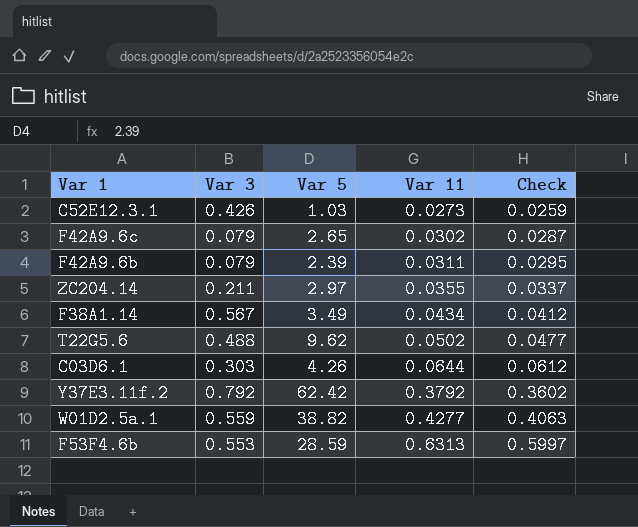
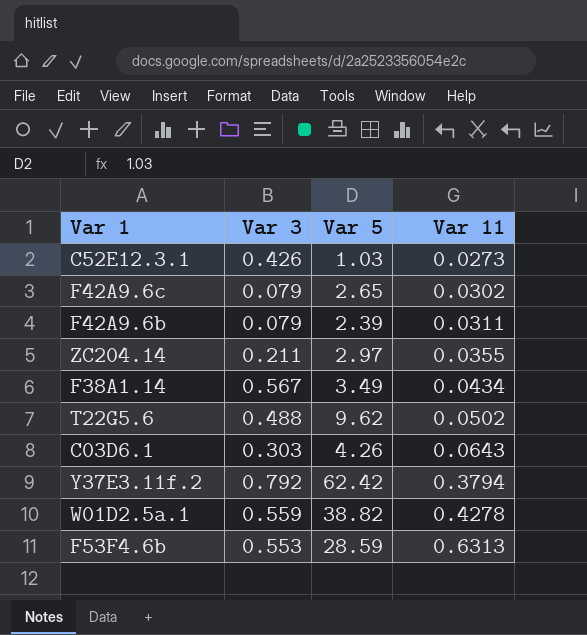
column Check | formula: [Var 11] * 0.95 -> none
C03D6.1 | Var 11: 0.0644 -> 0.0643
Y37E3.11f.2 | Var 11: 0.3792 -> 0.3794
W01D2.5a.1 | Var 11: 0.4277 -> 0.4278

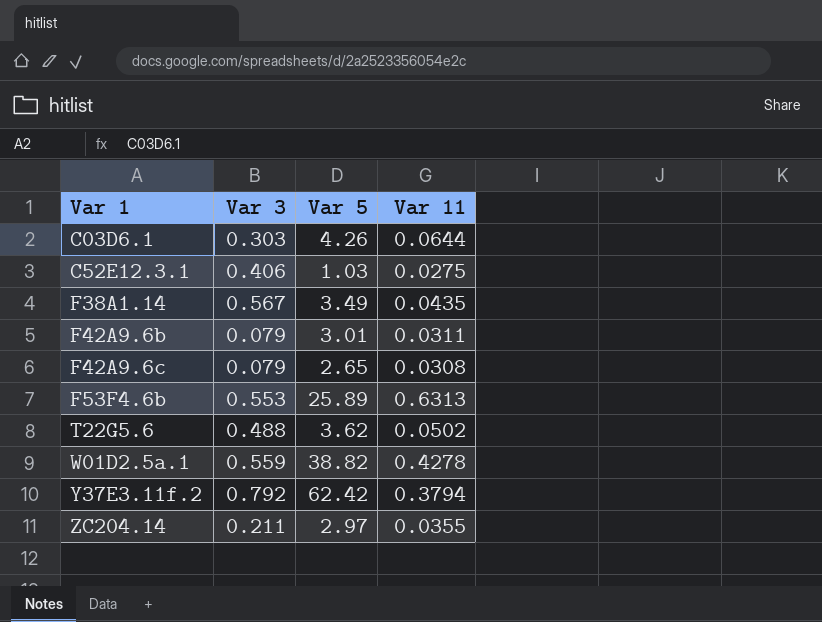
row order: Var 11 ascending -> Var 1 ascending
C03D6.1 | Var 11: 0.0643 -> 0.0644
C52E12.3.1 | Var 3: 0.426 -> 0.406
C52E12.3.1 | Var 11: 0.0273 -> 0.0275
F38A1.14 | Var 11: 0.0434 -> 0.0435
F42A9.6b | Var 5: 2.39 -> 3.01
F42A9.6c | Var 11: 0.0302 -> 0.0308
F53F4.6b | Var 5: 28.59 -> 25.89
T22G5.6 | Var 5: 9.62 -> 3.62

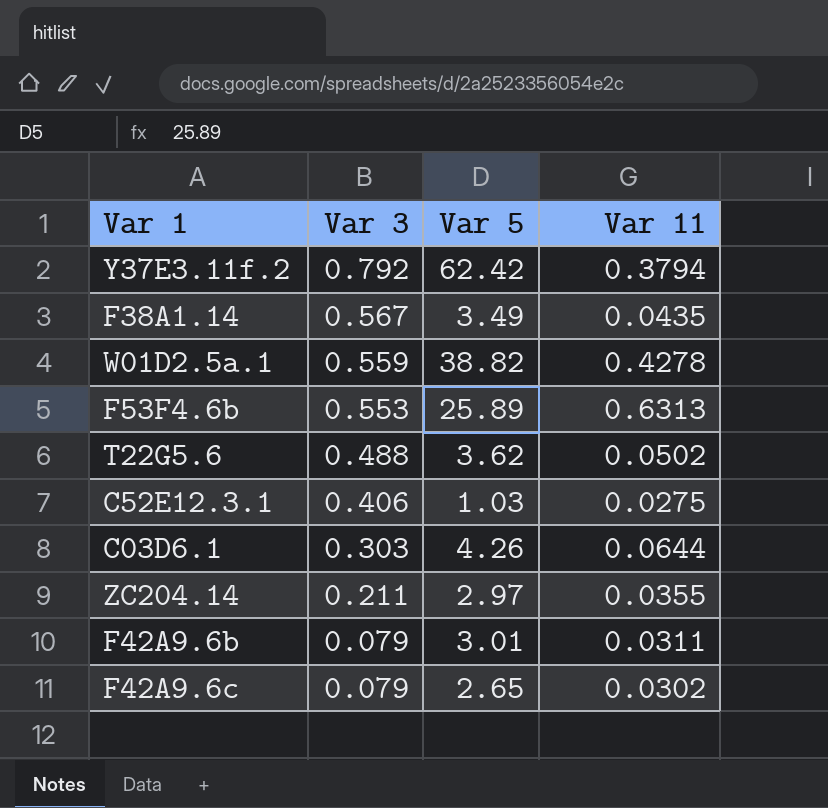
row order: Var 1 ascending -> Var 3 descending
F42A9.6c | Var 11: 0.0308 -> 0.0302

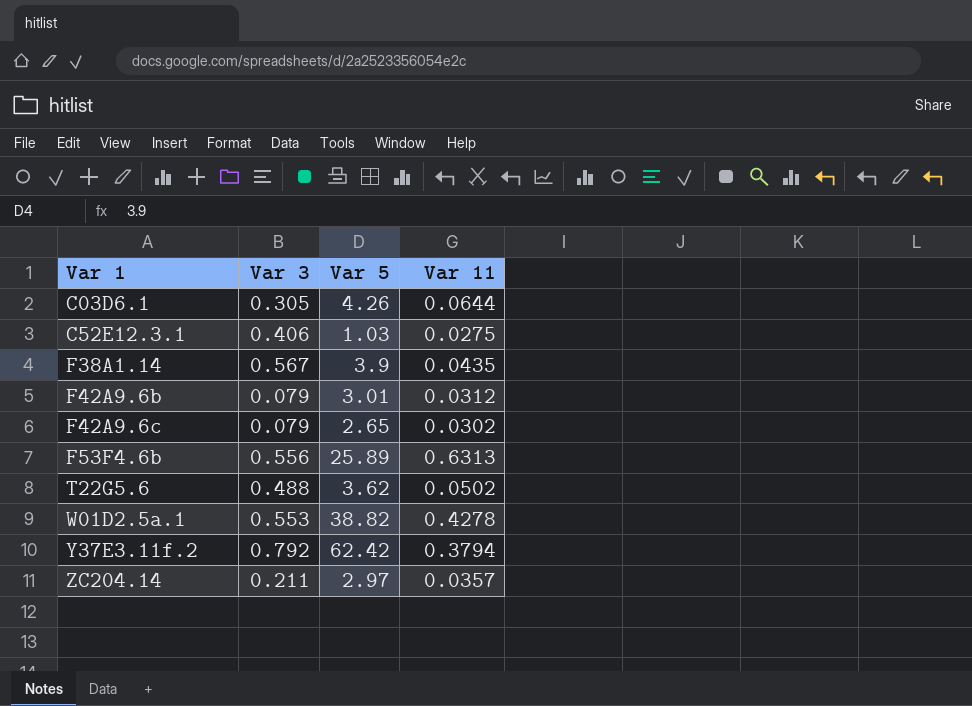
row order: Var 3 descending -> Var 1 ascending
C03D6.1 | Var 3: 0.303 -> 0.305
F38A1.14 | Var 5: 3.49 -> 3.9
F42A9.6b | Var 11: 0.0311 -> 0.0312
F53F4.6b | Var 3: 0.553 -> 0.556
W01D2.5a.1 | Var 3: 0.559 -> 0.553
ZC204.14 | Var 11: 0.0355 -> 0.0357

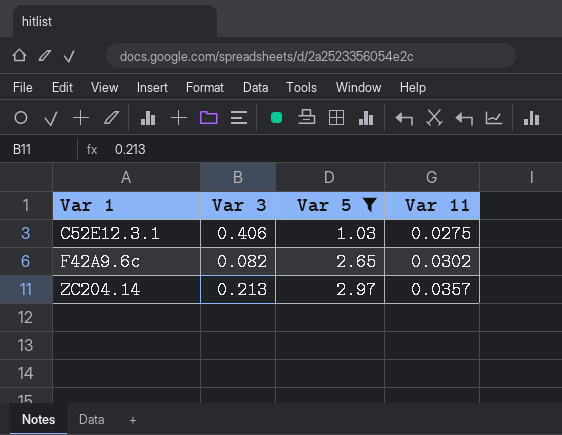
filter: none -> Var 5 <= 2.97
F42A9.6c | Var 3: 0.079 -> 0.082
ZC204.14 | Var 3: 0.211 -> 0.213

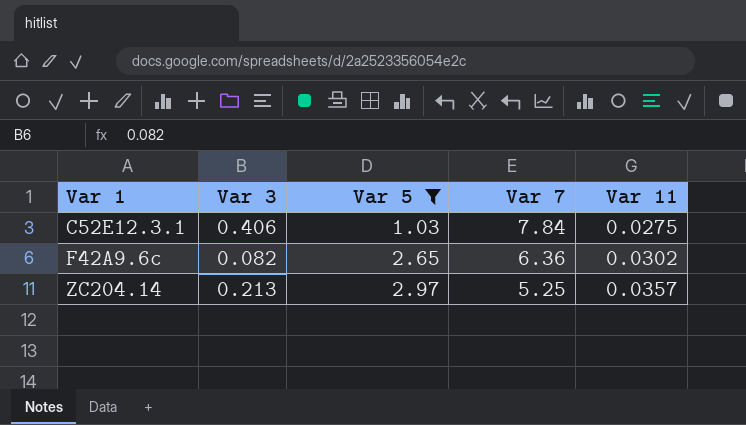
column Var 7 | position: none -> 4

